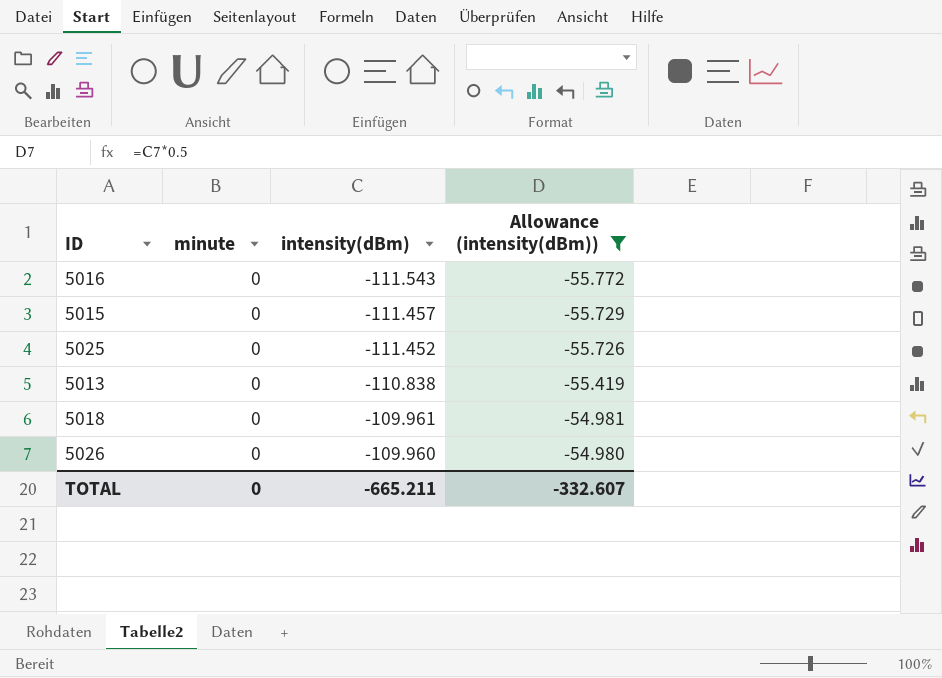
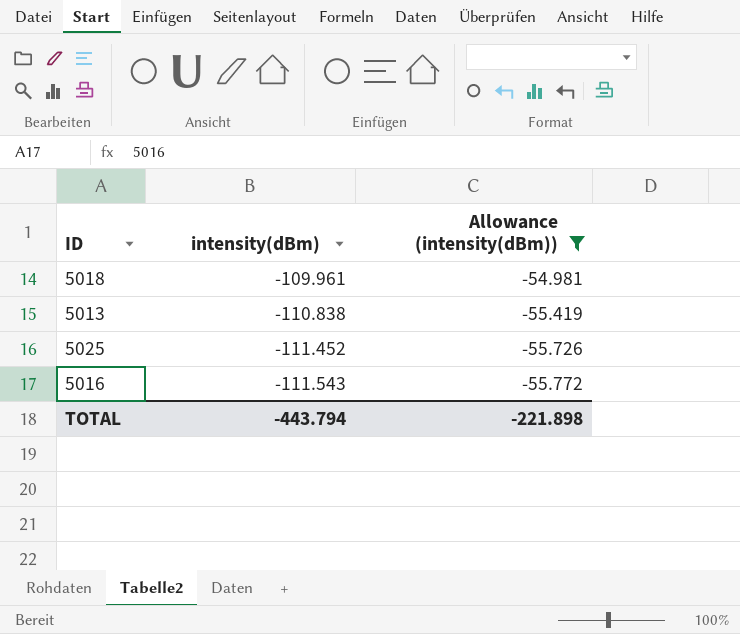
row order: intensity(dBm) ascending -> intensity(dBm) descending
column minute | position: 2 -> none
row 5015: 0 | -111.457 | -55.729 -> none
row 5026: 0 | -109.960 | -54.980 -> none
TOTAL | intensity(dBm): -665.211 -> -443.794
TOTAL | Allowance (intensity(dBm)): -332.607 -> -221.898

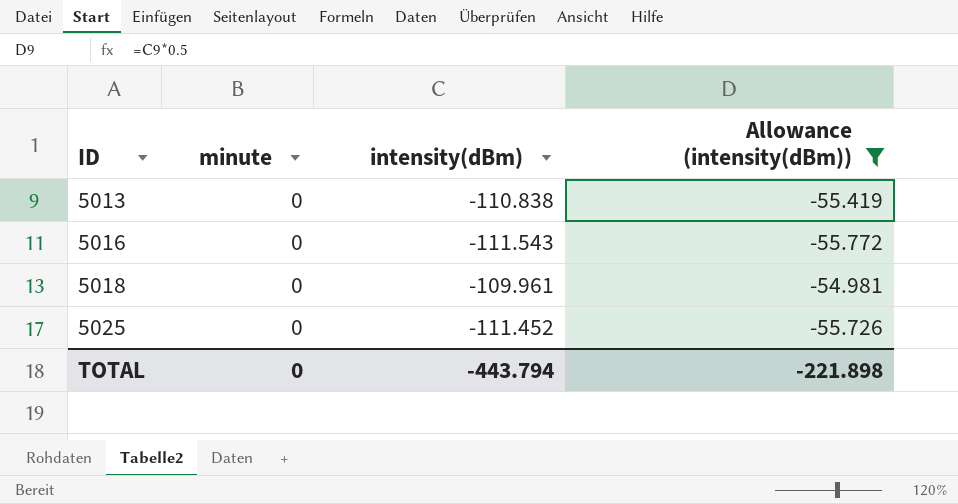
row order: intensity(dBm) descending -> ID ascending
column minute | position: none -> 2

